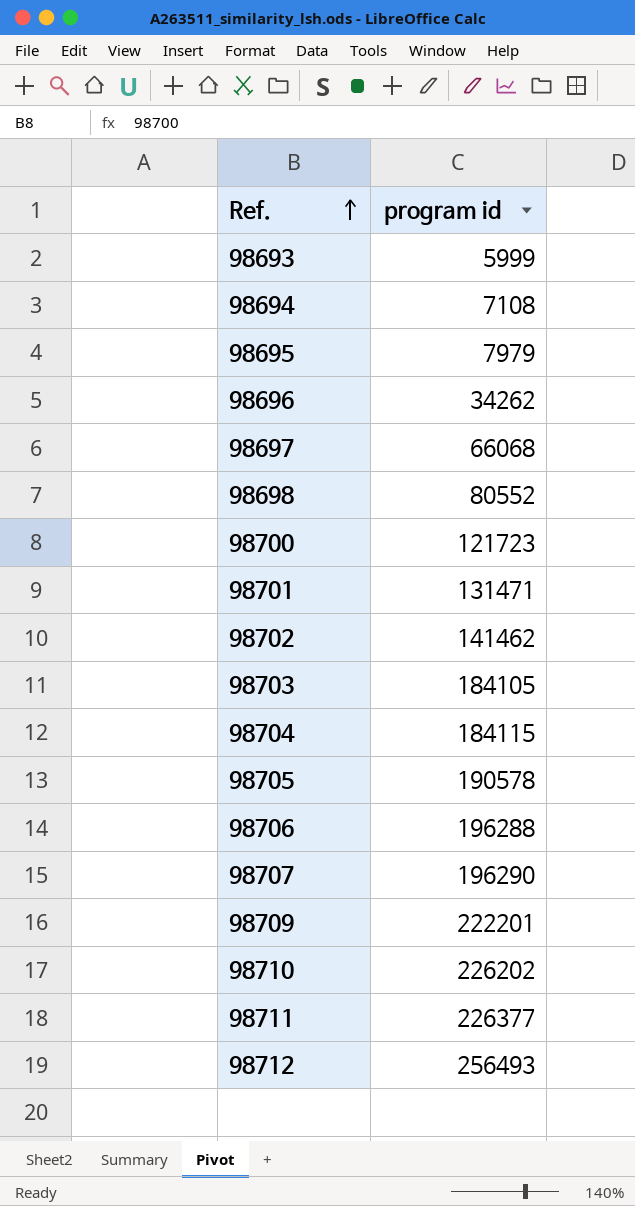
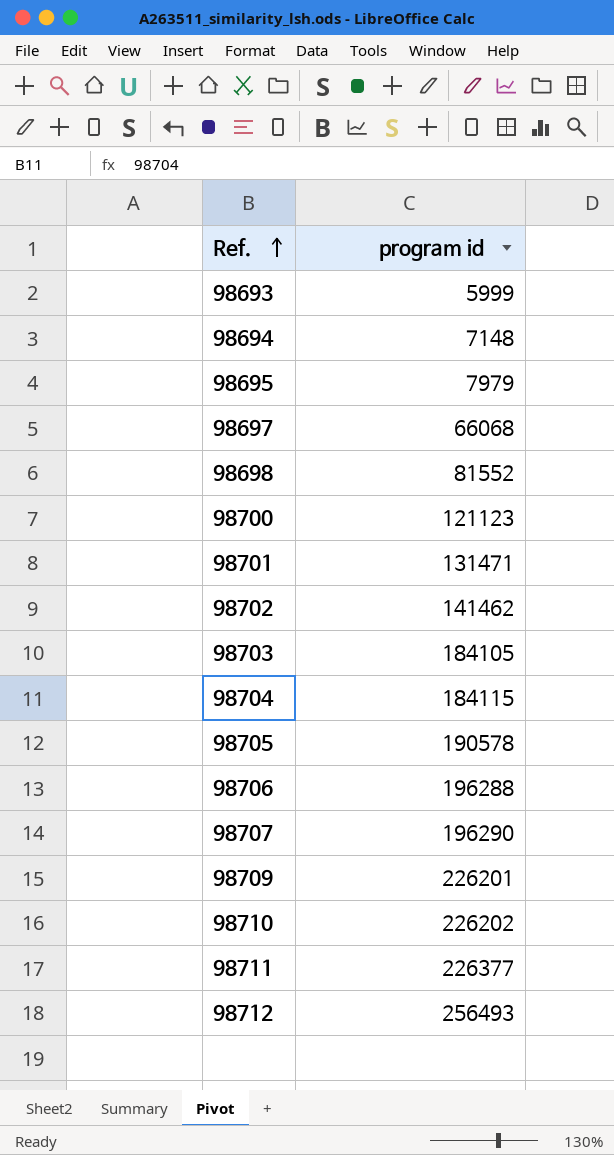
row 98696: 34262 -> none
98694 | program id: 7108 -> 7148
98698 | program id: 80552 -> 81552
98700 | program id: 121723 -> 121123
98709 | program id: 222201 -> 226201

